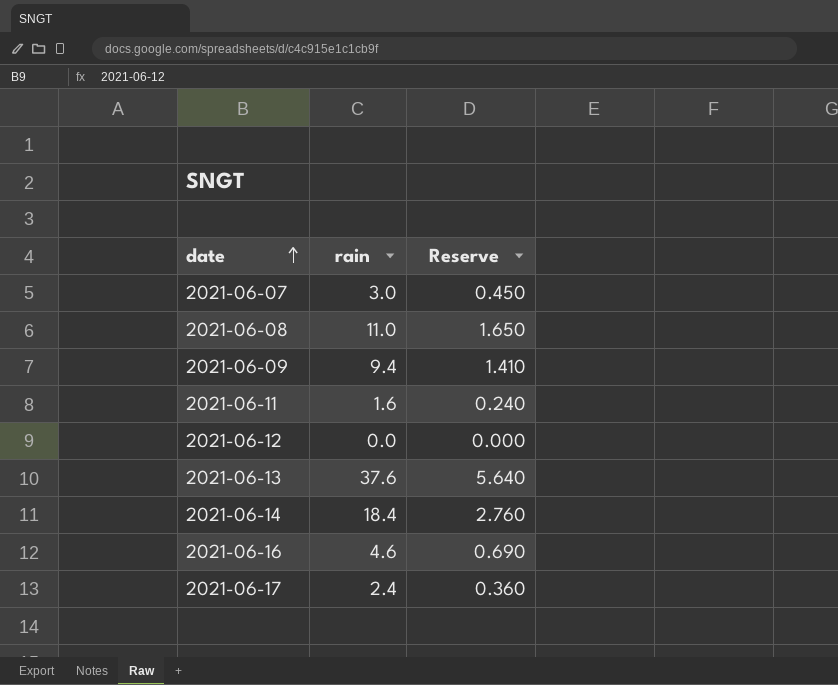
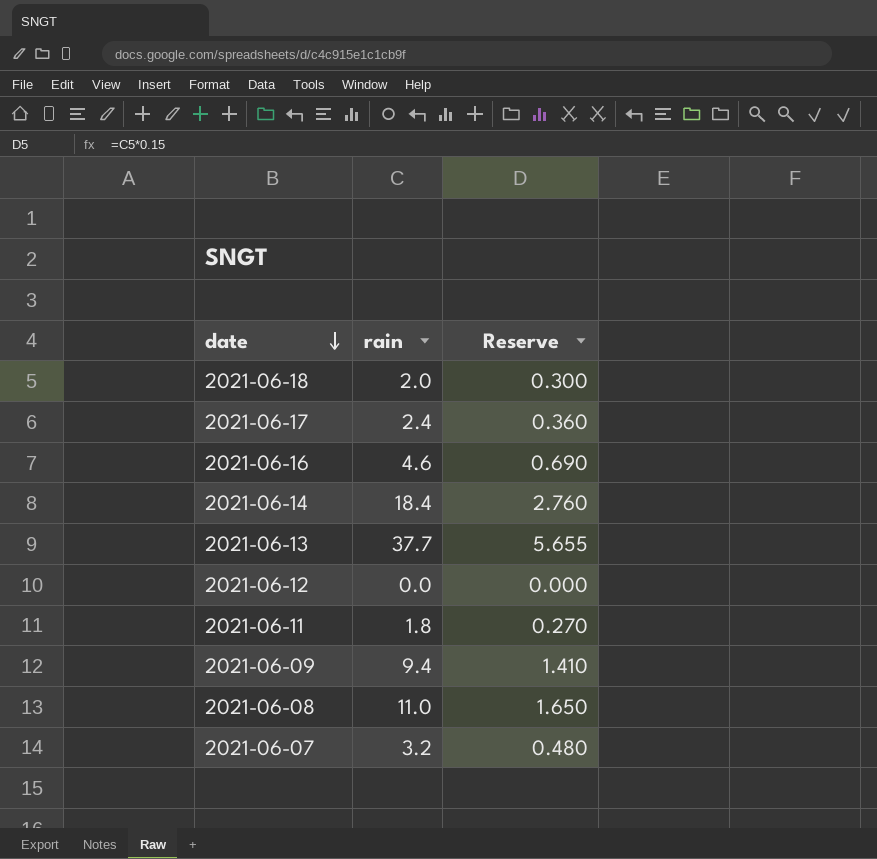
row order: date ascending -> date descending
row 2021-06-18: none -> 2.0 | 0.300
2021-06-13 | rain: 37.6 -> 37.7
2021-06-13 | Reserve: 5.640 -> 5.655
2021-06-11 | rain: 1.6 -> 1.8
2021-06-11 | Reserve: 0.240 -> 0.270
2021-06-07 | rain: 3.0 -> 3.2
2021-06-07 | Reserve: 0.450 -> 0.480

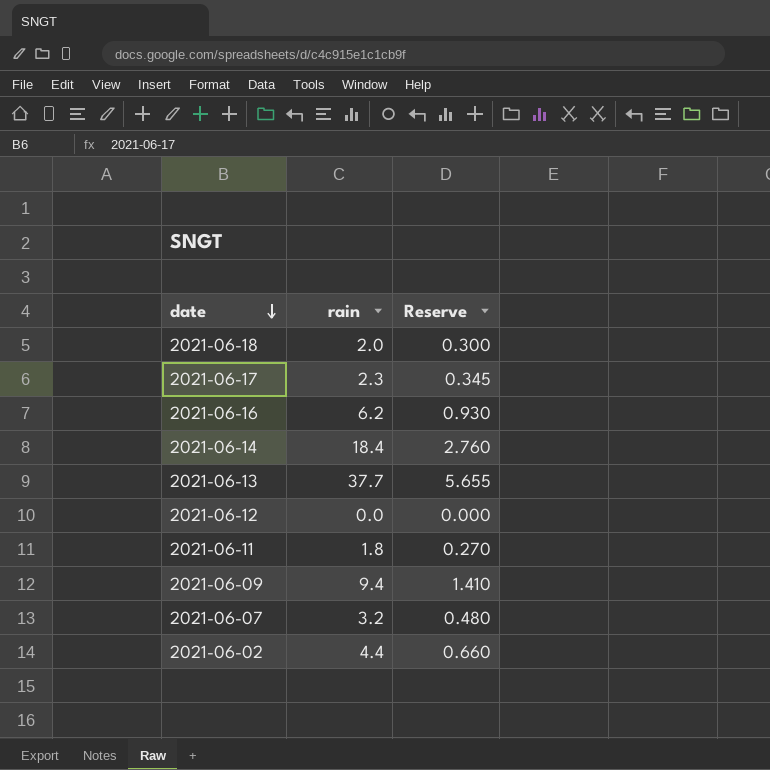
row 2021-06-08: 11.0 | 1.650 -> none
2021-06-17 | rain: 2.4 -> 2.3
2021-06-17 | Reserve: 0.360 -> 0.345
2021-06-16 | rain: 4.6 -> 6.2
2021-06-16 | Reserve: 0.690 -> 0.930
row 2021-06-02: none -> 4.4 | 0.660

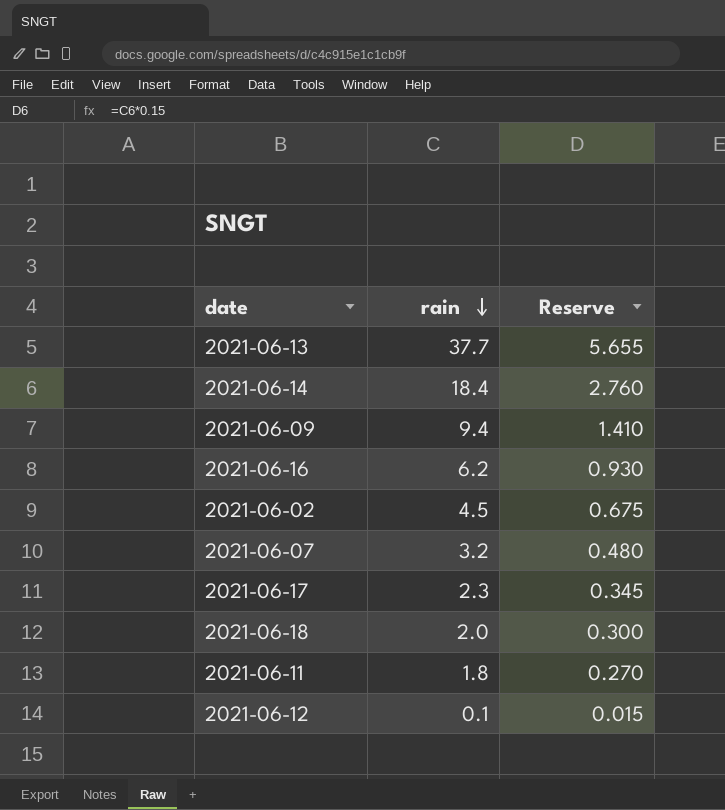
row order: date descending -> rain descending
2021-06-02 | rain: 4.4 -> 4.5
2021-06-02 | Reserve: 0.660 -> 0.675
2021-06-12 | rain: 0.0 -> 0.1
2021-06-12 | Reserve: 0.000 -> 0.015

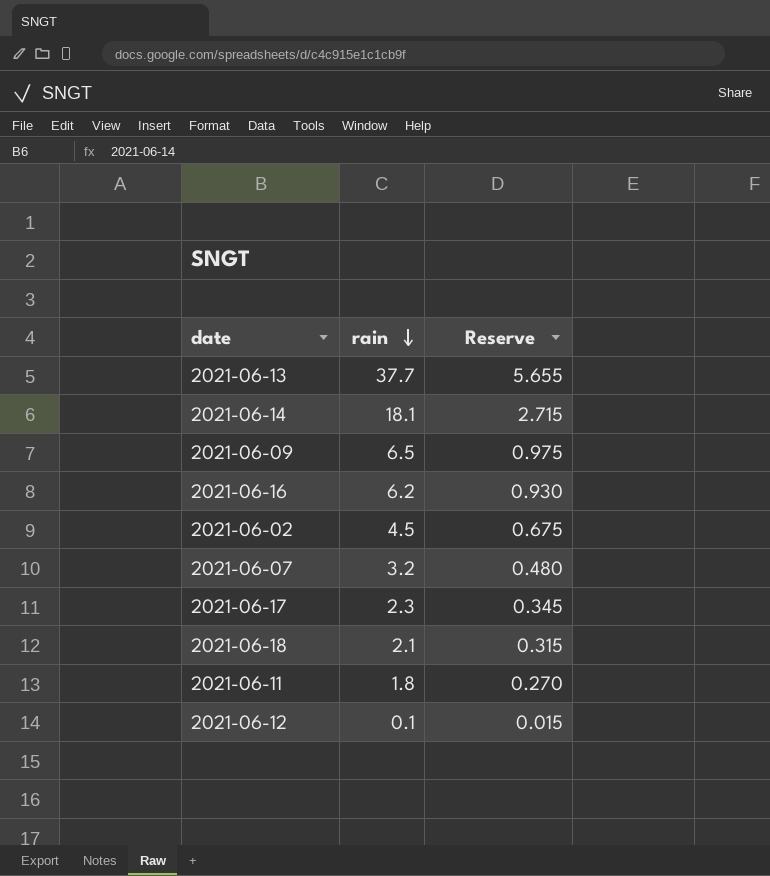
2021-06-14 | rain: 18.4 -> 18.1
2021-06-14 | Reserve: 2.760 -> 2.715
2021-06-09 | rain: 9.4 -> 6.5
2021-06-09 | Reserve: 1.410 -> 0.975
2021-06-18 | rain: 2.0 -> 2.1
2021-06-18 | Reserve: 0.300 -> 0.315

